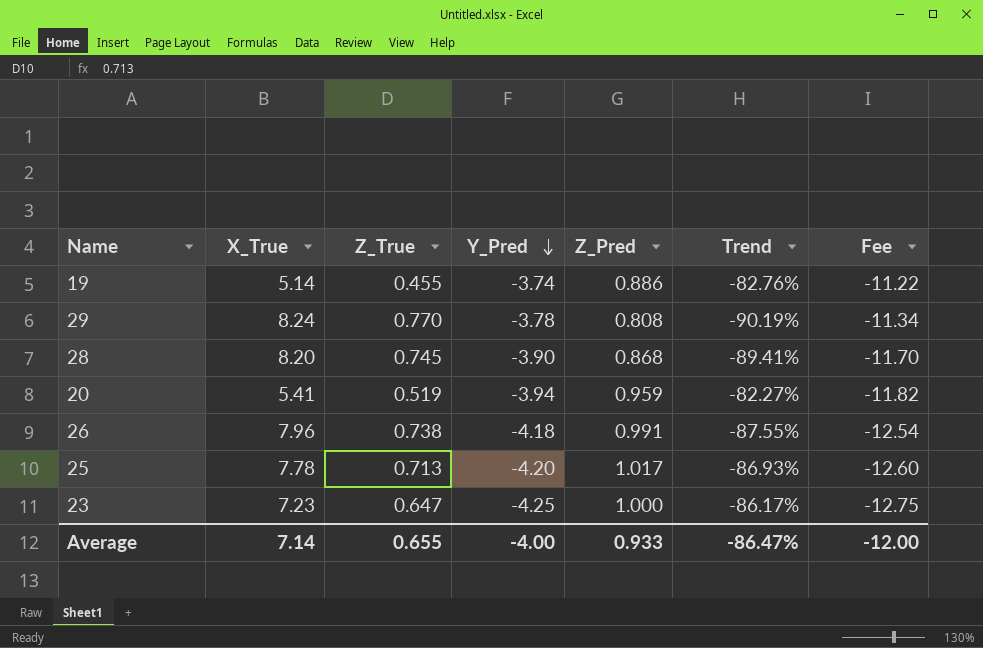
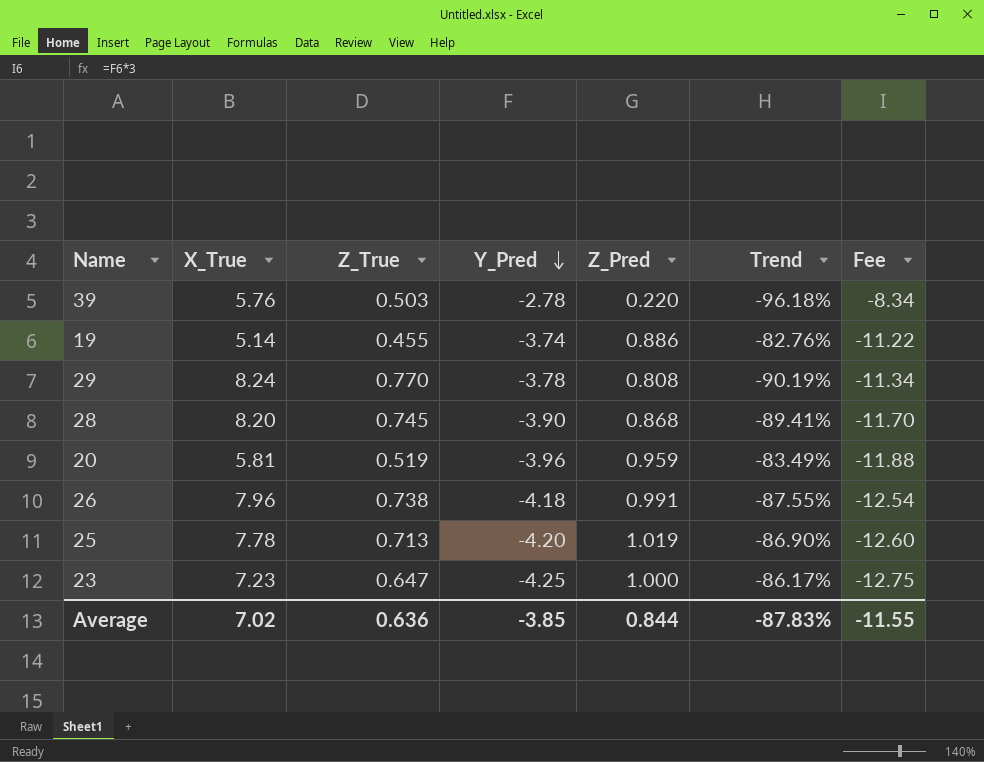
row 39: none -> 5.76 | 0.503 | -2.78 | 0.220 | -96.18% | -8.34
20 | X_True: 5.41 -> 5.81
20 | Y_Pred: -3.94 -> -3.96
20 | Trend: -82.27% -> -83.49%
20 | Fee: -11.82 -> -11.88
25 | Z_Pred: 1.017 -> 1.019
25 | Trend: -86.93% -> -86.90%
Average | X_True: 7.14 -> 7.02
Average | Z_True: 0.655 -> 0.636
Average | Y_Pred: -4.00 -> -3.85
Average | Z_Pred: 0.933 -> 0.844
Average | Trend: -86.47% -> -87.83%
Average | Fee: -12.00 -> -11.55

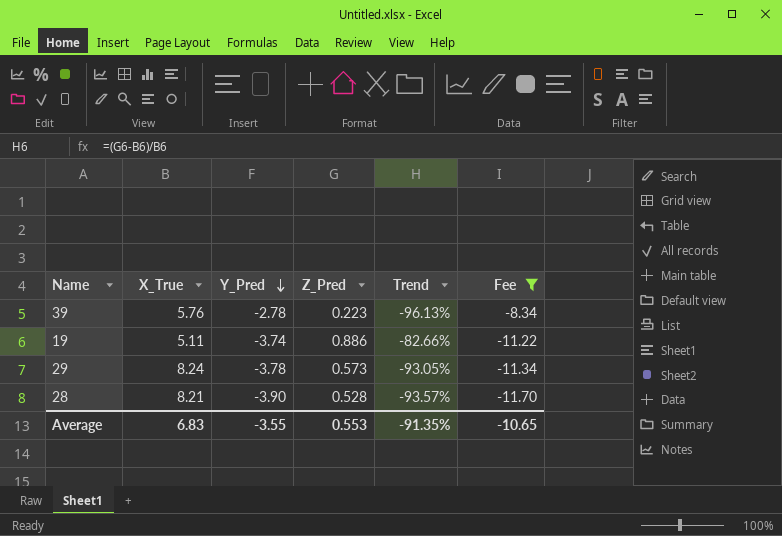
filter: none -> Fee >= -11.70
column Z_True | position: 3 -> none
39 | Z_Pred: 0.220 -> 0.223
39 | Trend: -96.18% -> -96.13%
19 | X_True: 5.14 -> 5.11
19 | Trend: -82.76% -> -82.66%
29 | Z_Pred: 0.808 -> 0.573
29 | Trend: -90.19% -> -93.05%
28 | X_True: 8.20 -> 8.21
28 | Z_Pred: 0.868 -> 0.528
28 | Trend: -89.41% -> -93.57%
Average | X_True: 7.02 -> 6.83
Average | Y_Pred: -3.85 -> -3.55
Average | Z_Pred: 0.844 -> 0.553
Average | Trend: -87.83% -> -91.35%
Average | Fee: -11.55 -> -10.65

